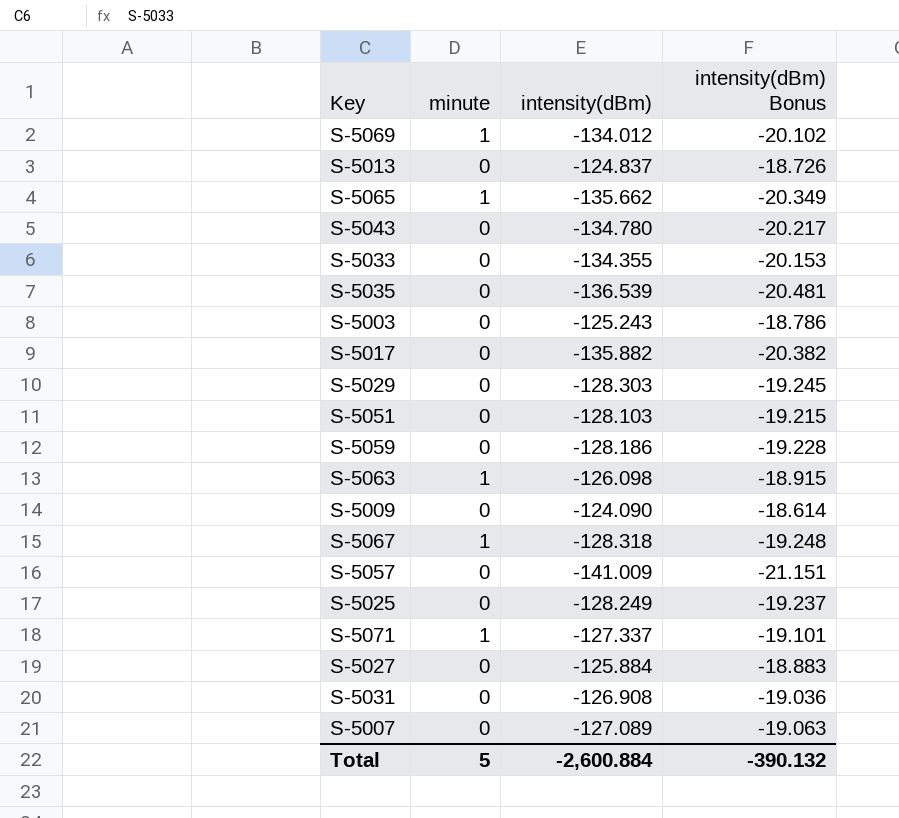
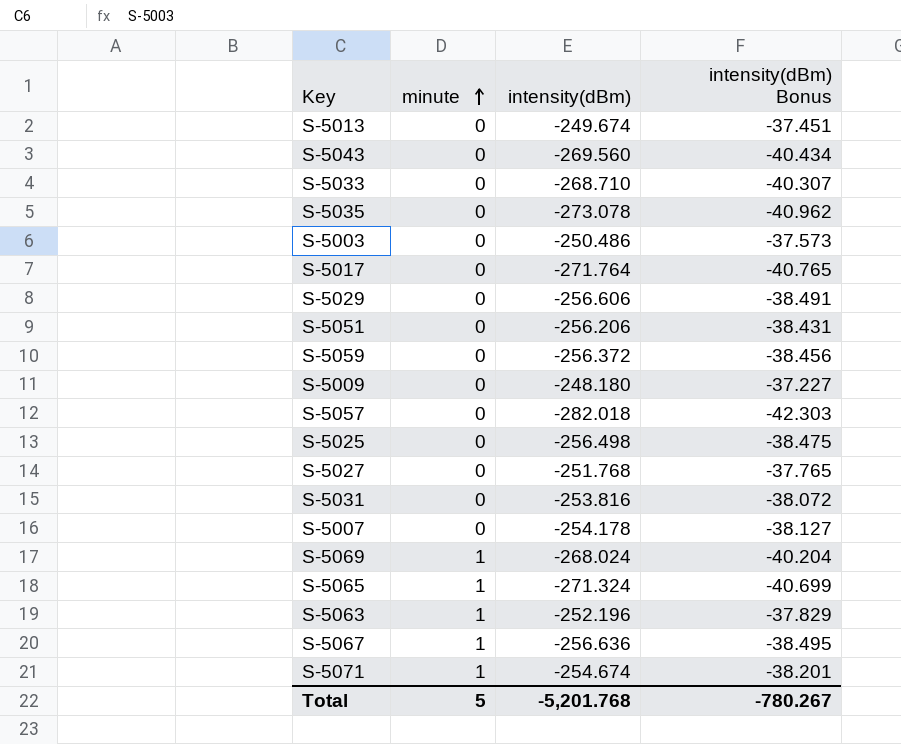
row order: none -> minute ascending
S-5013 | intensity(dBm): -124.837 -> -249.674
S-5013 | intensity(dBm) Bonus: -18.726 -> -37.451
S-5043 | intensity(dBm): -134.780 -> -269.560
S-5043 | intensity(dBm) Bonus: -20.217 -> -40.434
S-5033 | intensity(dBm): -134.355 -> -268.710
S-5033 | intensity(dBm) Bonus: -20.153 -> -40.307
S-5035 | intensity(dBm): -136.539 -> -273.078
S-5035 | intensity(dBm) Bonus: -20.481 -> -40.962
S-5003 | intensity(dBm): -125.243 -> -250.486
S-5003 | intensity(dBm) Bonus: -18.786 -> -37.573
S-5017 | intensity(dBm): -135.882 -> -271.764
S-5017 | intensity(dBm) Bonus: -20.382 -> -40.765
S-5029 | intensity(dBm): -128.303 -> -256.606
S-5029 | intensity(dBm) Bonus: -19.245 -> -38.491
S-5051 | intensity(dBm): -128.103 -> -256.206
S-5051 | intensity(dBm) Bonus: -19.215 -> -38.431
S-5059 | intensity(dBm): -128.186 -> -256.372
S-5059 | intensity(dBm) Bonus: -19.228 -> -38.456
S-5009 | intensity(dBm): -124.090 -> -248.180
S-5009 | intensity(dBm) Bonus: -18.614 -> -37.227
S-5057 | intensity(dBm): -141.009 -> -282.018
S-5057 | intensity(dBm) Bonus: -21.151 -> -42.303
S-5025 | intensity(dBm): -128.249 -> -256.498
S-5025 | intensity(dBm) Bonus: -19.237 -> -38.475
S-5027 | intensity(dBm): -125.884 -> -251.768
S-5027 | intensity(dBm) Bonus: -18.883 -> -37.765
S-5031 | intensity(dBm): -126.908 -> -253.816
S-5031 | intensity(dBm) Bonus: -19.036 -> -38.072
S-5007 | intensity(dBm): -127.089 -> -254.178
S-5007 | intensity(dBm) Bonus: -19.063 -> -38.127
S-5069 | intensity(dBm): -134.012 -> -268.024
S-5069 | intensity(dBm) Bonus: -20.102 -> -40.204
S-5065 | intensity(dBm): -135.662 -> -271.324
S-5065 | intensity(dBm) Bonus: -20.349 -> -40.699
S-5063 | intensity(dBm): -126.098 -> -252.196
S-5063 | intensity(dBm) Bonus: -18.915 -> -37.829
S-5067 | intensity(dBm): -128.318 -> -256.636
S-5067 | intensity(dBm) Bonus: -19.248 -> -38.495
S-5071 | intensity(dBm): -127.337 -> -254.674
S-5071 | intensity(dBm) Bonus: -19.101 -> -38.201
Total | intensity(dBm): -2,600.884 -> -5,201.768
Total | intensity(dBm) Bonus: -390.132 -> -780.267

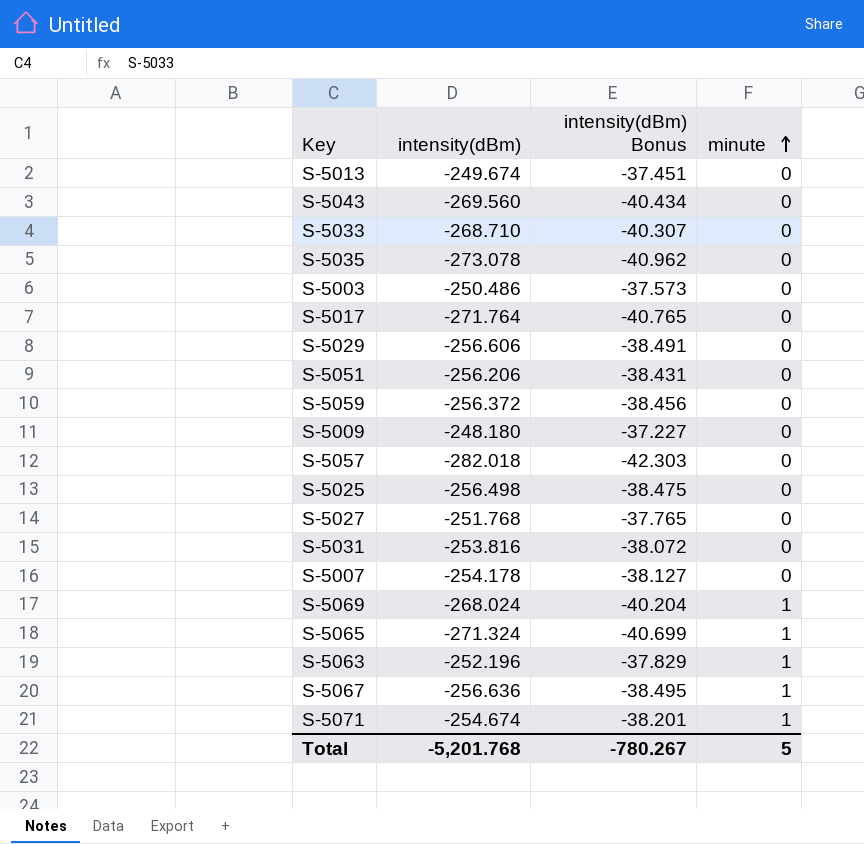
column minute | position: 2 -> 4

